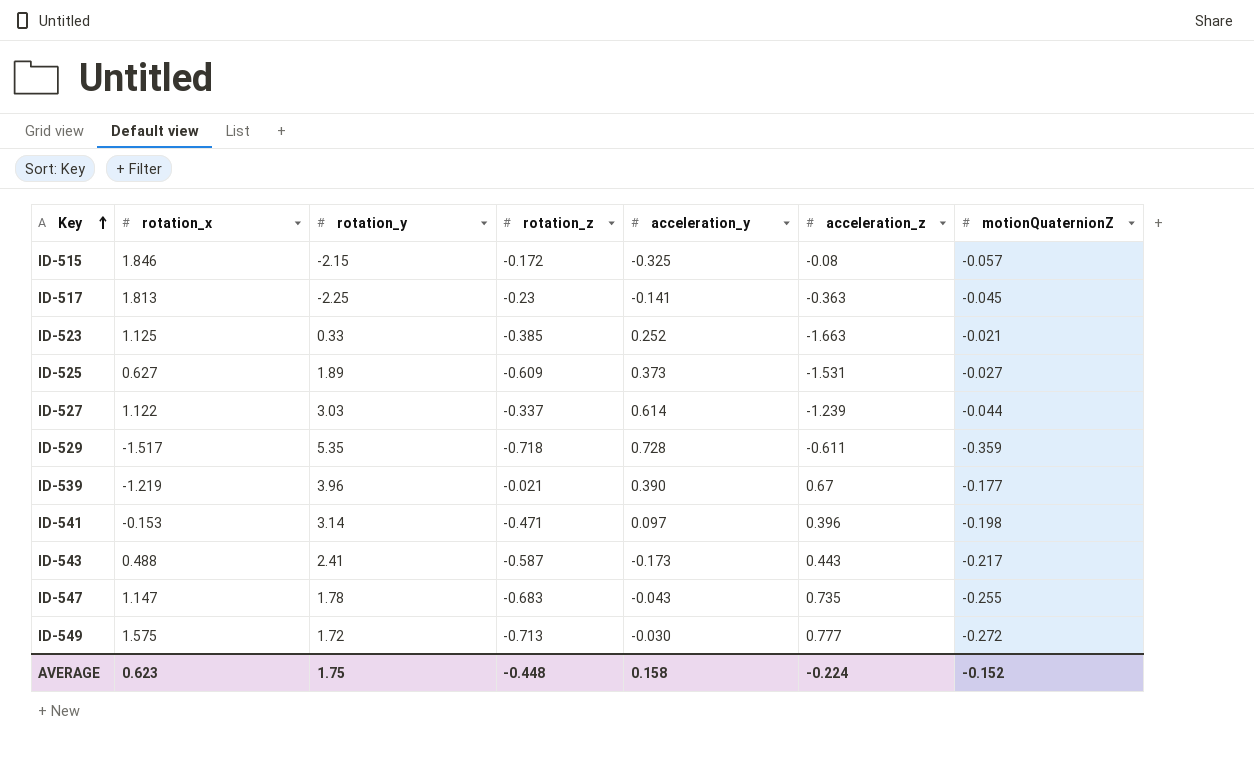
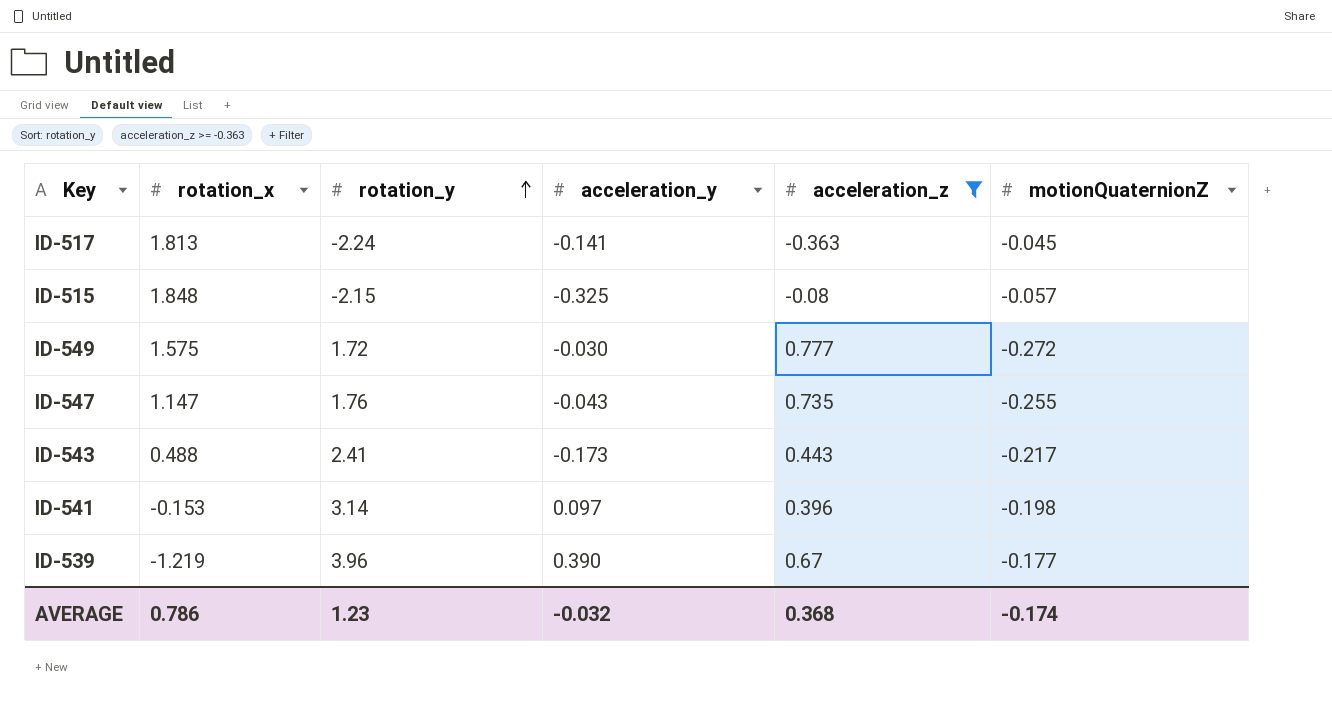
filter: none -> acceleration_z >= -0.363
row order: Key ascending -> rotation_y ascending
column rotation_z | position: 4 -> none
ID-517 | rotation_y: -2.25 -> -2.24
ID-515 | rotation_x: 1.846 -> 1.848
ID-547 | rotation_y: 1.78 -> 1.76
AVERAGE | rotation_x: 0.623 -> 0.786
AVERAGE | rotation_y: 1.75 -> 1.23
AVERAGE | acceleration_y: 0.158 -> -0.032
AVERAGE | acceleration_z: -0.224 -> 0.368
AVERAGE | motionQuaternionZ: -0.152 -> -0.174

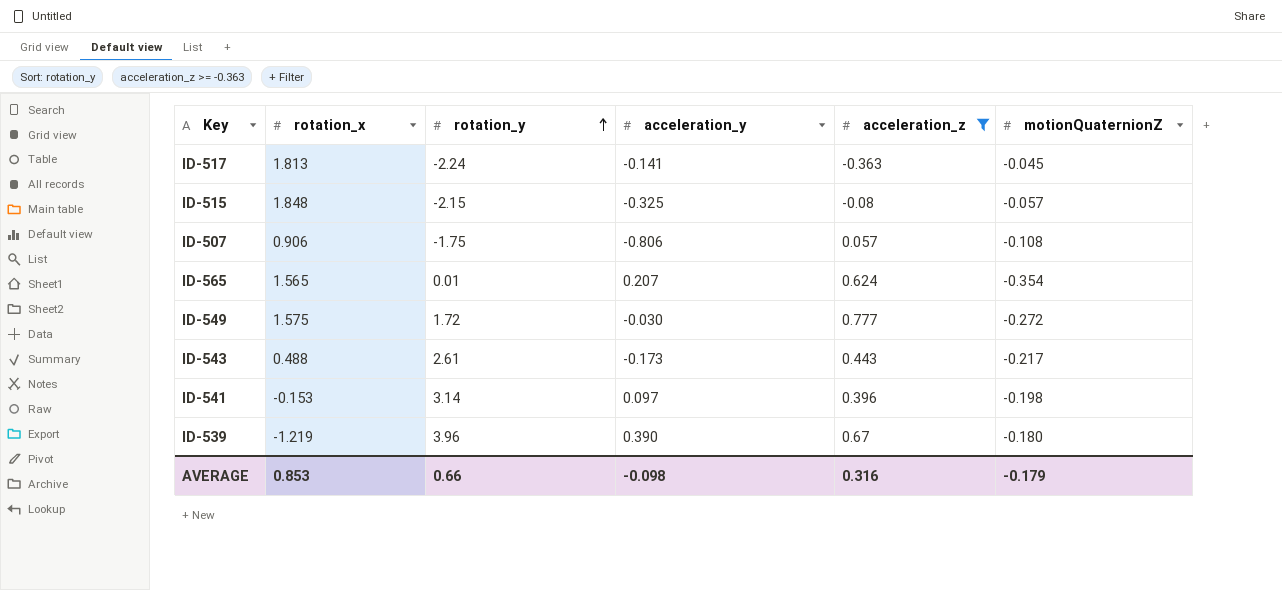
row ID-547: 1.147 | 1.76 | -0.043 | 0.735 | -0.255 -> none
row ID-507: none -> 0.906 | -1.75 | -0.806 | 0.057 | -0.108
row ID-565: none -> 1.565 | 0.01 | 0.207 | 0.624 | -0.354
ID-543 | rotation_y: 2.41 -> 2.61
ID-539 | motionQuaternionZ: -0.177 -> -0.180
AVERAGE | rotation_x: 0.786 -> 0.853
AVERAGE | rotation_y: 1.23 -> 0.66
AVERAGE | acceleration_y: -0.032 -> -0.098
AVERAGE | acceleration_z: 0.368 -> 0.316
AVERAGE | motionQuaternionZ: -0.174 -> -0.179

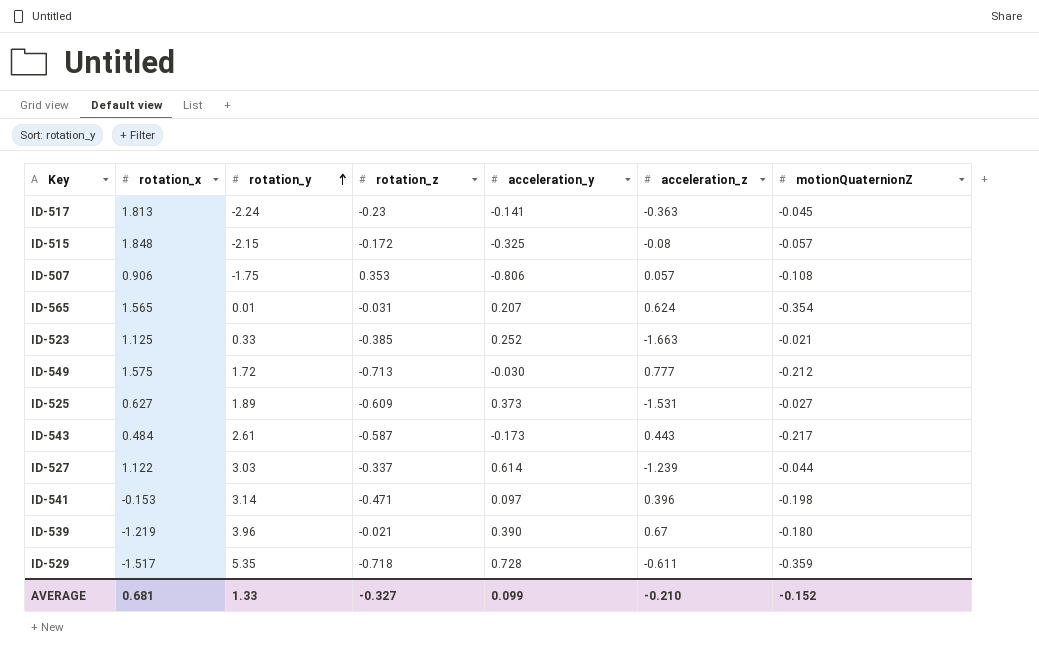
filter: acceleration_z >= -0.363 -> none
column rotation_z | position: none -> 4
ID-549 | motionQuaternionZ: -0.272 -> -0.212
ID-543 | rotation_x: 0.488 -> 0.484
AVERAGE | rotation_x: 0.853 -> 0.681
AVERAGE | rotation_y: 0.66 -> 1.33
AVERAGE | acceleration_y: -0.098 -> 0.099
AVERAGE | acceleration_z: 0.316 -> -0.210
AVERAGE | motionQuaternionZ: -0.179 -> -0.152

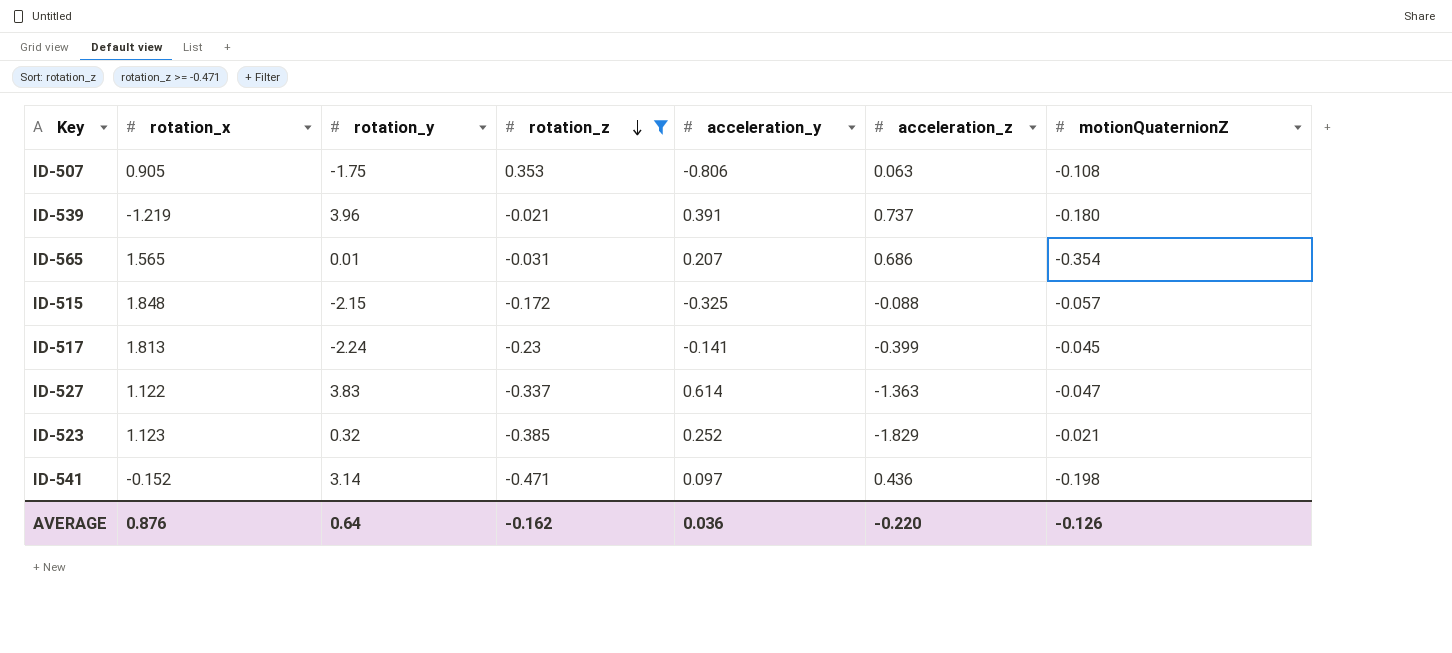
filter: none -> rotation_z >= -0.471
row order: rotation_y ascending -> rotation_z descending
ID-507 | rotation_x: 0.906 -> 0.905
ID-507 | acceleration_z: 0.057 -> 0.063
ID-539 | acceleration_y: 0.390 -> 0.391
ID-539 | acceleration_z: 0.67 -> 0.737
ID-565 | acceleration_z: 0.624 -> 0.686
ID-515 | acceleration_z: -0.08 -> -0.088
ID-517 | acceleration_z: -0.363 -> -0.399
ID-527 | rotation_y: 3.03 -> 3.83
ID-527 | acceleration_z: -1.239 -> -1.363
ID-527 | motionQuaternionZ: -0.044 -> -0.047
ID-523 | rotation_x: 1.125 -> 1.123
ID-523 | rotation_y: 0.33 -> 0.32
ID-523 | acceleration_z: -1.663 -> -1.829
ID-541 | rotation_x: -0.153 -> -0.152
ID-541 | acceleration_z: 0.396 -> 0.436
AVERAGE | rotation_x: 0.681 -> 0.876
AVERAGE | rotation_y: 1.33 -> 0.64
AVERAGE | rotation_z: -0.327 -> -0.162
AVERAGE | acceleration_y: 0.099 -> 0.036
AVERAGE | acceleration_z: -0.210 -> -0.220
AVERAGE | motionQuaternionZ: -0.152 -> -0.126

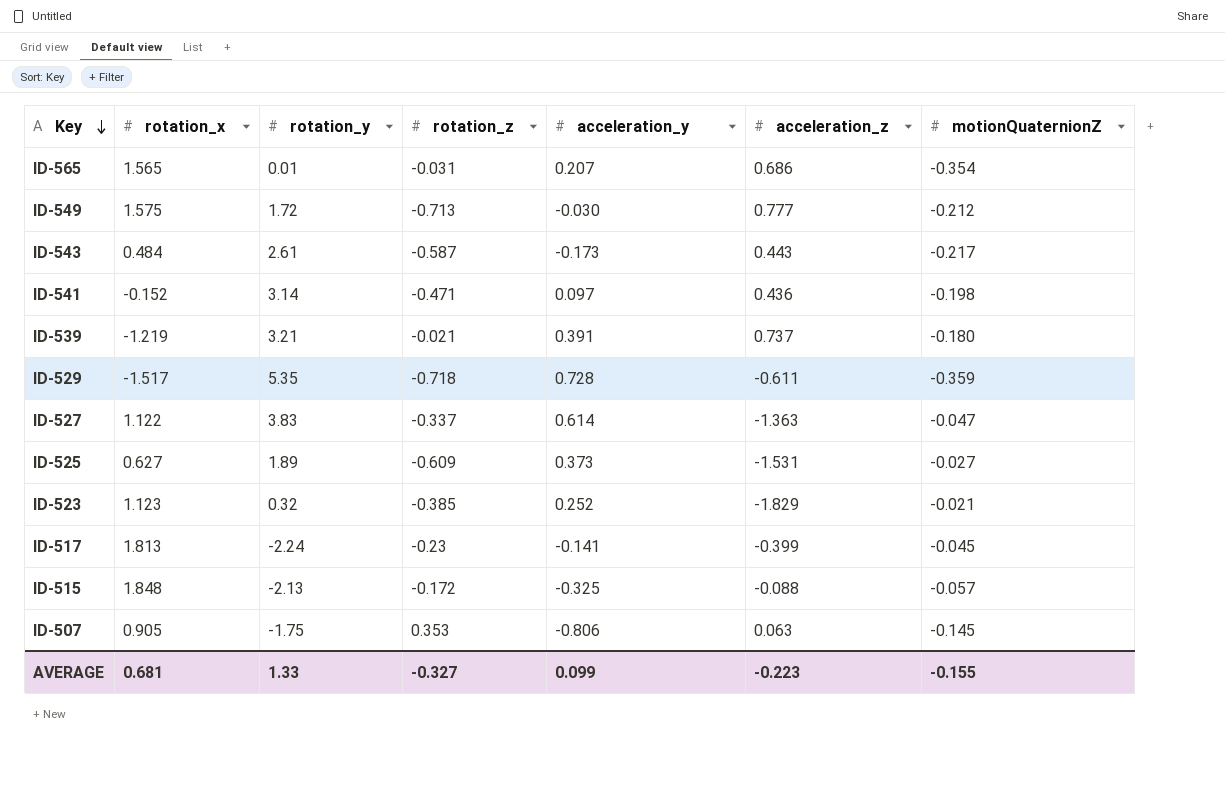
filter: rotation_z >= -0.471 -> none
row order: rotation_z descending -> Key descending
ID-539 | rotation_y: 3.96 -> 3.21
ID-515 | rotation_y: -2.15 -> -2.13
ID-507 | motionQuaternionZ: -0.108 -> -0.145
AVERAGE | rotation_x: 0.876 -> 0.681
AVERAGE | rotation_y: 0.64 -> 1.33
AVERAGE | rotation_z: -0.162 -> -0.327
AVERAGE | acceleration_y: 0.036 -> 0.099
AVERAGE | acceleration_z: -0.220 -> -0.223
AVERAGE | motionQuaternionZ: -0.126 -> -0.155

